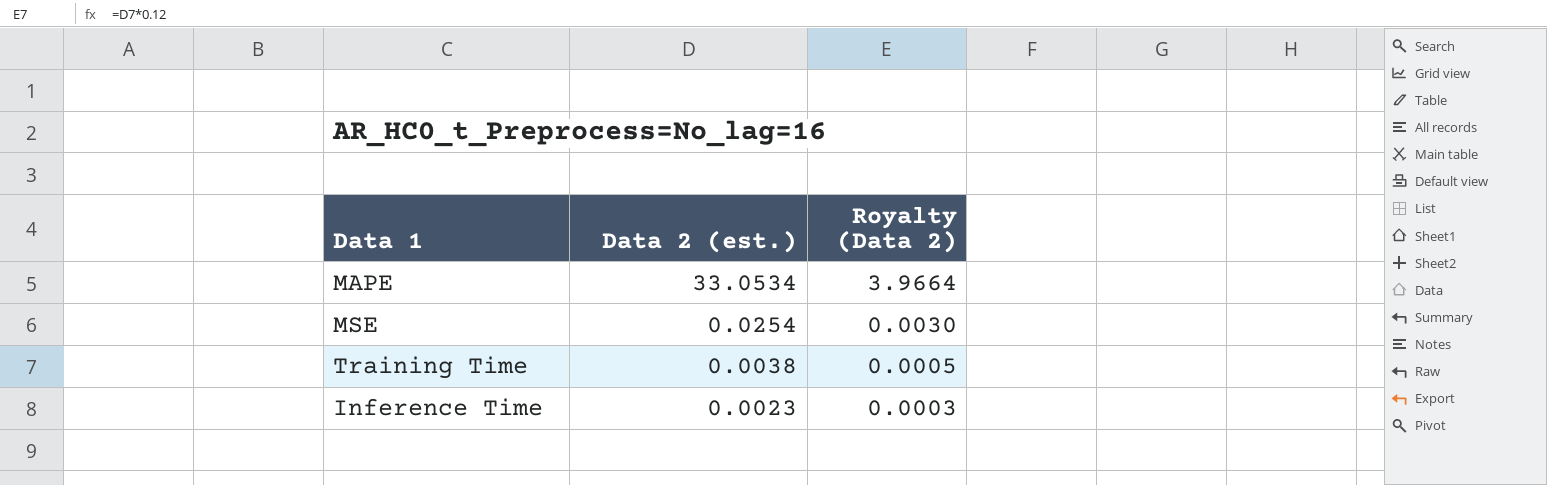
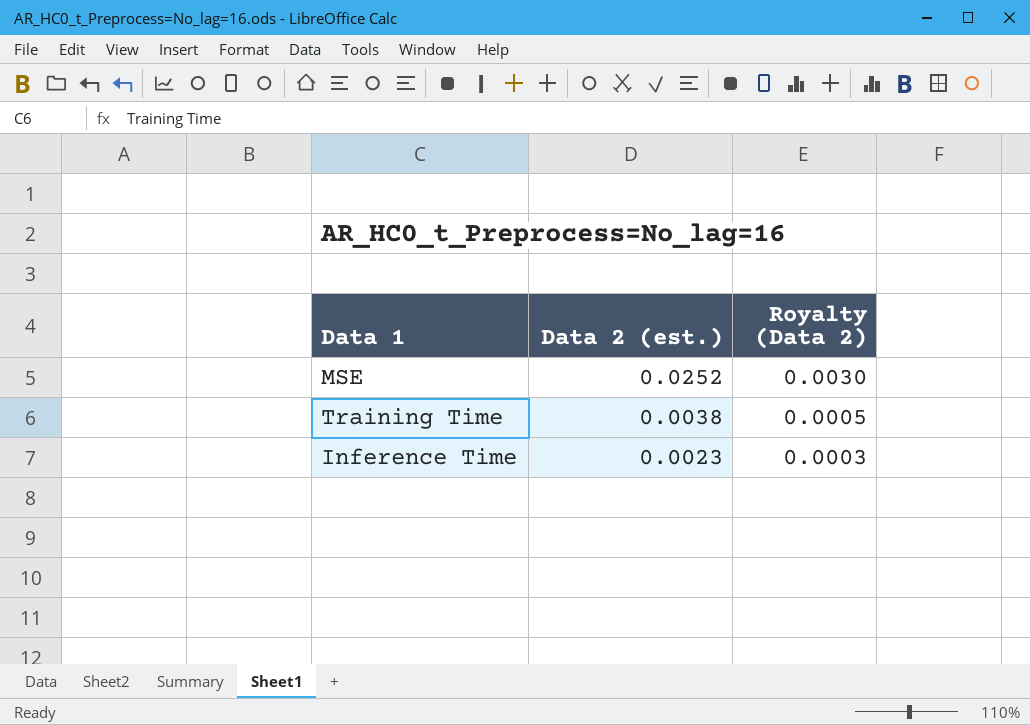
row MAPE: 33.0534 | 3.9664 -> none
MSE | Data 2 (est.): 0.0254 -> 0.0252

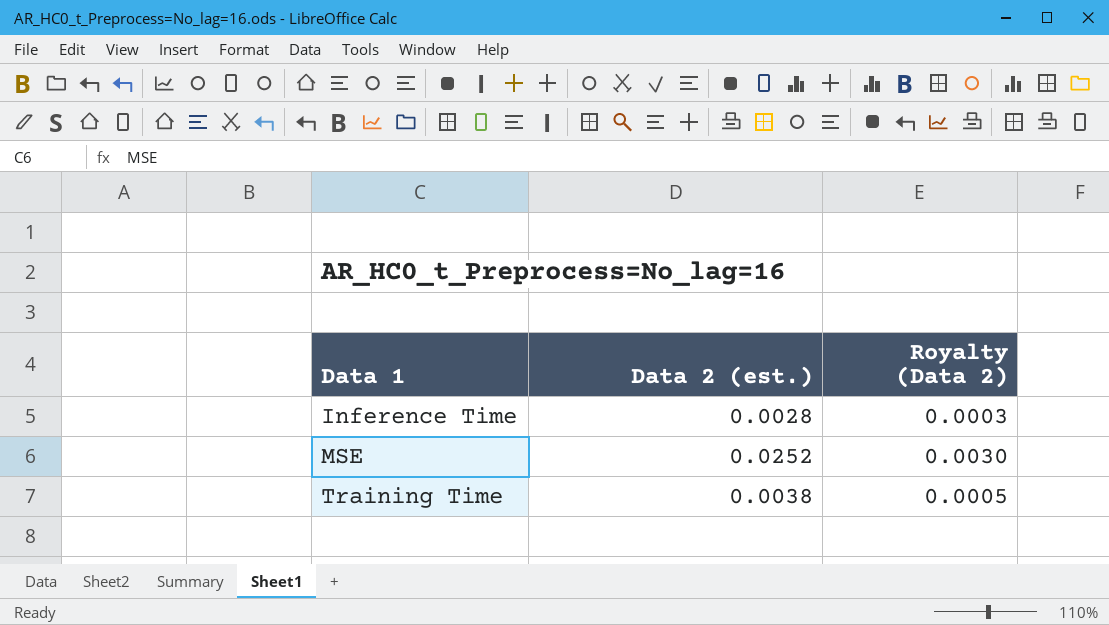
row order: Data 2 (est.) descending -> Data 1 ascending
Inference Time | Data 2 (est.): 0.0023 -> 0.0028

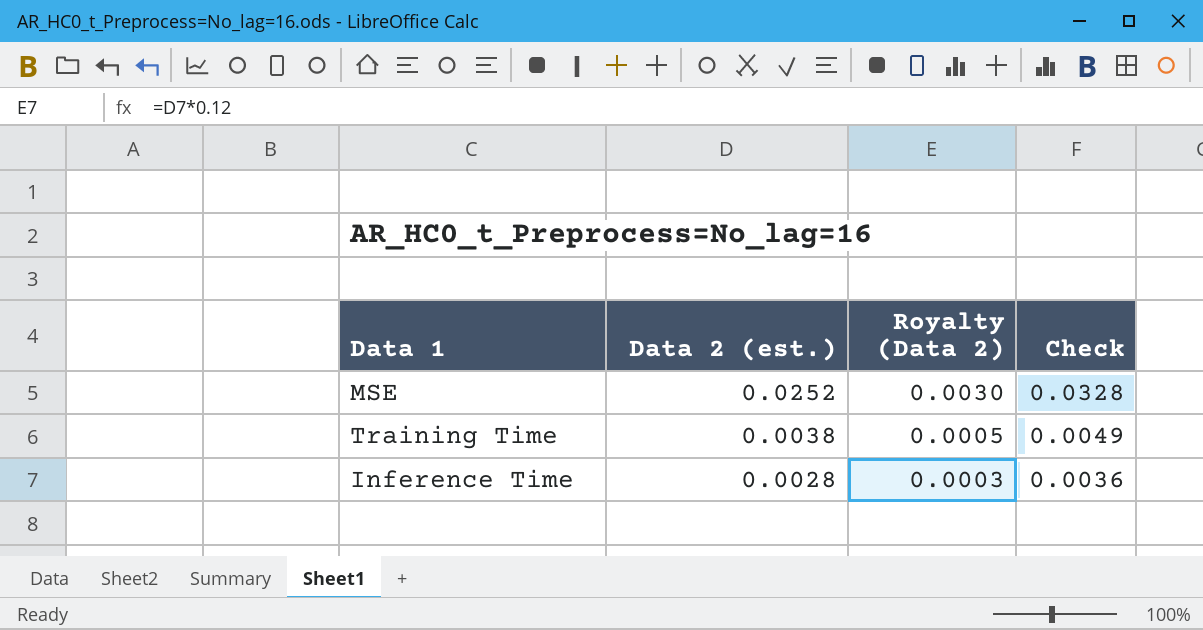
row order: Data 1 ascending -> Data 2 (est.) descending
column Check | formula: none -> [Data 2 (est.)] * 1.3

